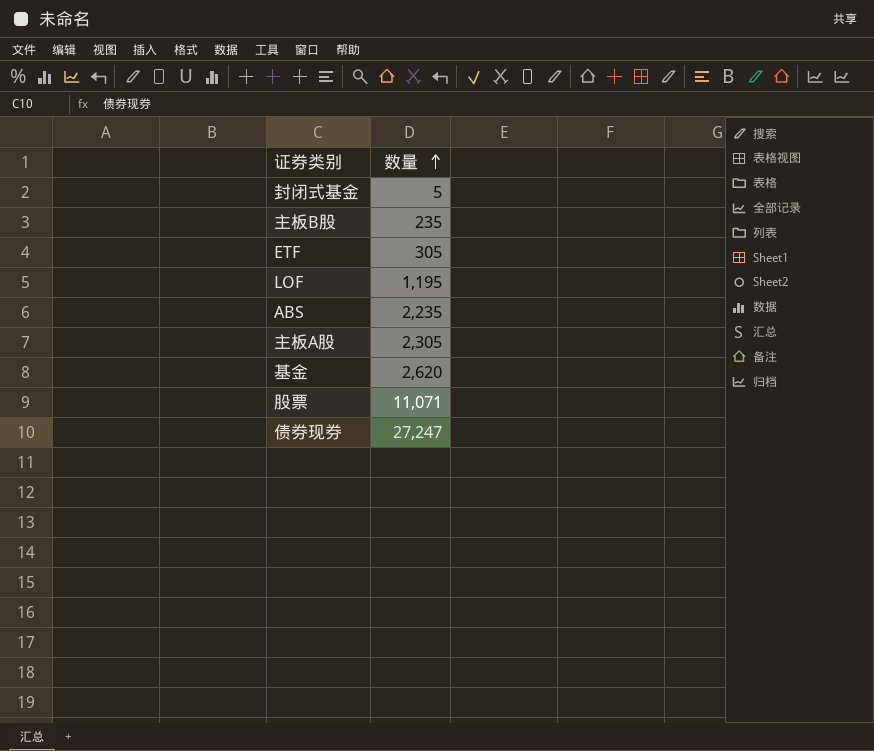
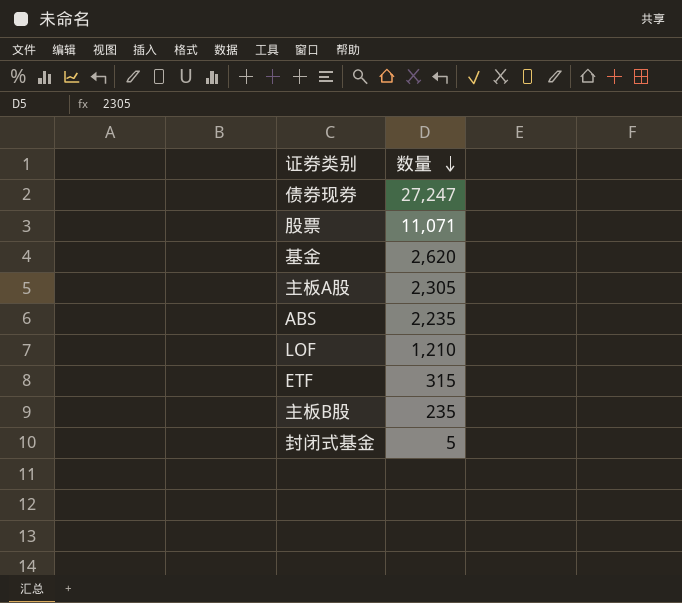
row order: 数量 ascending -> 数量 descending
LOF | 数量: 1,195 -> 1,210
ETF | 数量: 305 -> 315

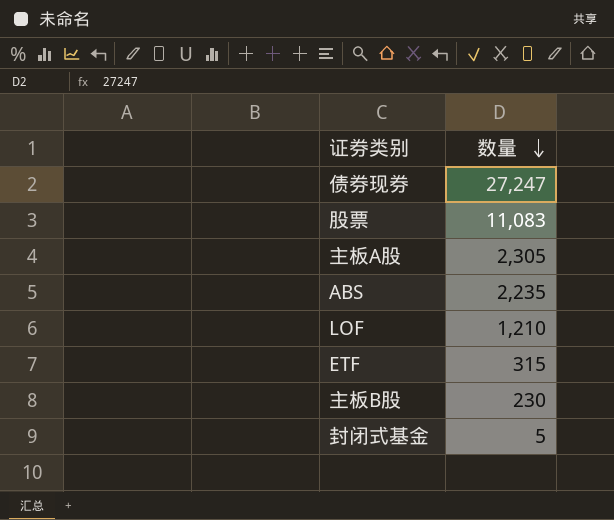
row 基金: 2,620 -> none
股票 | 数量: 11,071 -> 11,083
主板B股 | 数量: 235 -> 230

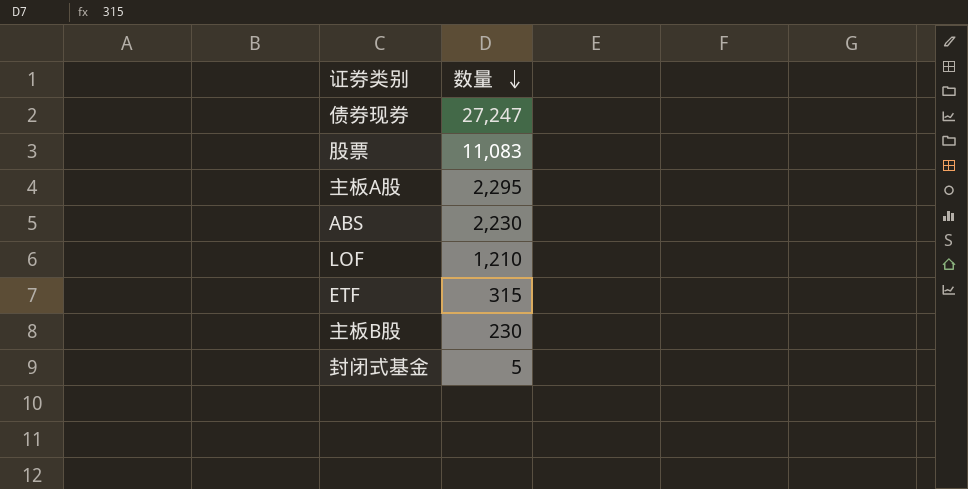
主板A股 | 数量: 2,305 -> 2,295
ABS | 数量: 2,235 -> 2,230

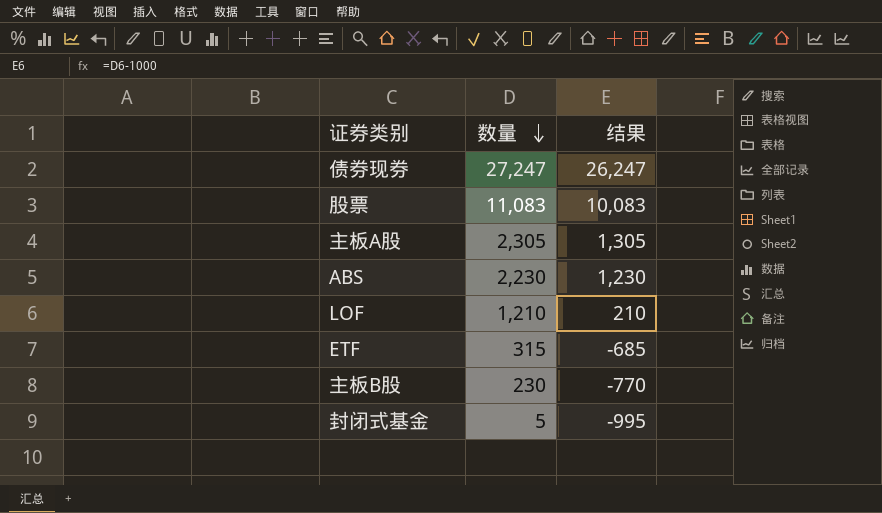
column 结果 | formula: none -> [数量] - 1000
主板A股 | 数量: 2,295 -> 2,305

